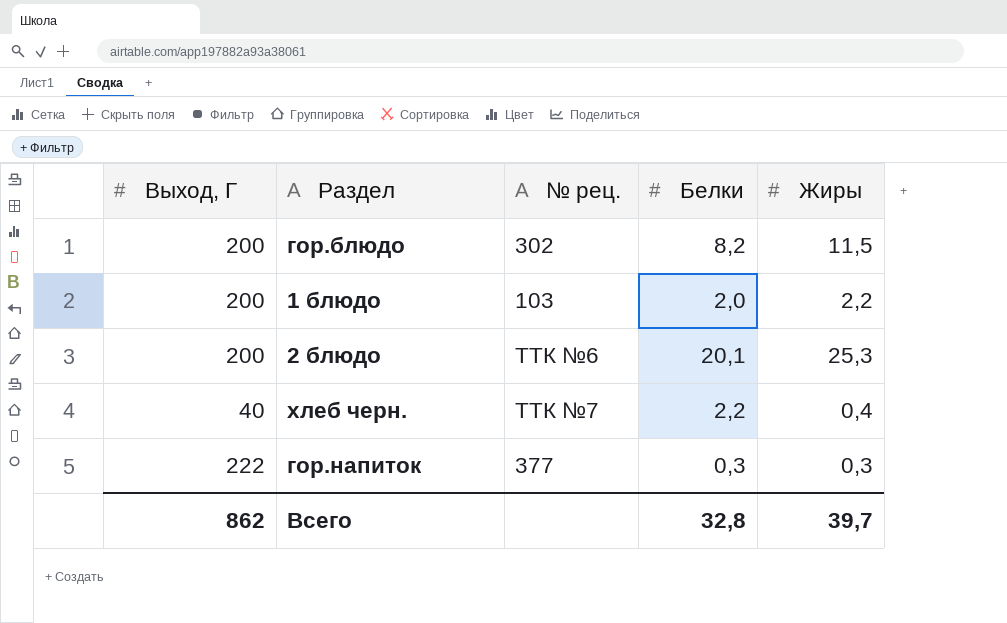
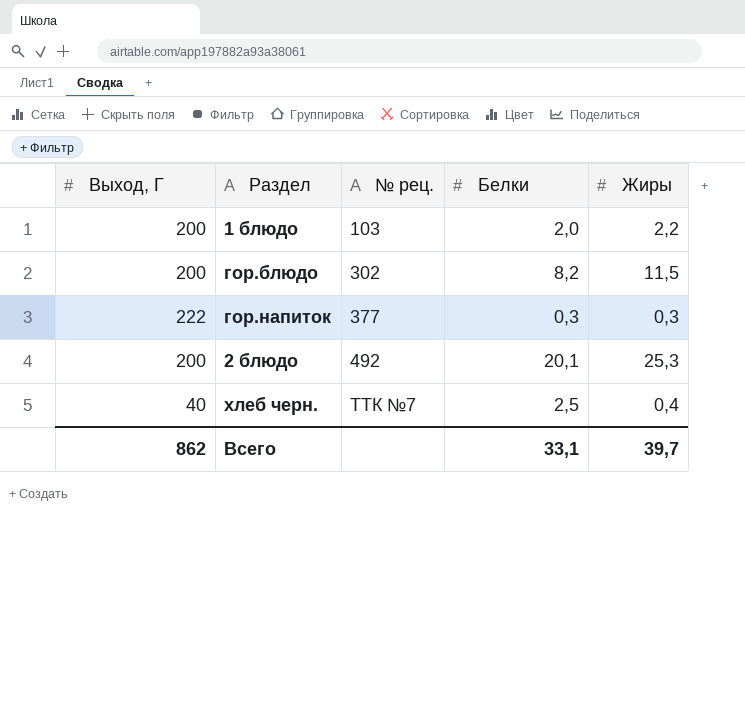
row order: none -> № рец. ascending
2 блюдо | № рец.: ТТК №6 -> 492
хлеб черн. | Белки: 2,2 -> 2,5
Всего | Белки: 32,8 -> 33,1

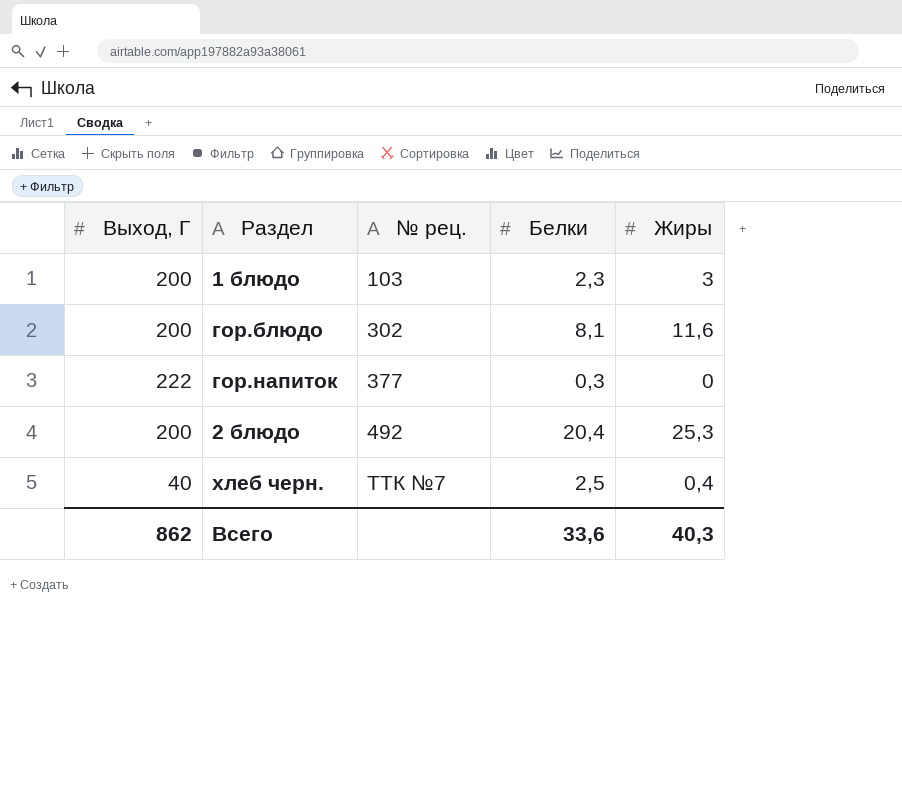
1 блюдо | Белки: 2,0 -> 2,3
1 блюдо | Жиры: 2,2 -> 3
гор.блюдо | Белки: 8,2 -> 8,1
гор.блюдо | Жиры: 11,5 -> 11,6
гор.напиток | Жиры: 0,3 -> 0
2 блюдо | Белки: 20,1 -> 20,4
Всего | Белки: 33,1 -> 33,6
Всего | Жиры: 39,7 -> 40,3

